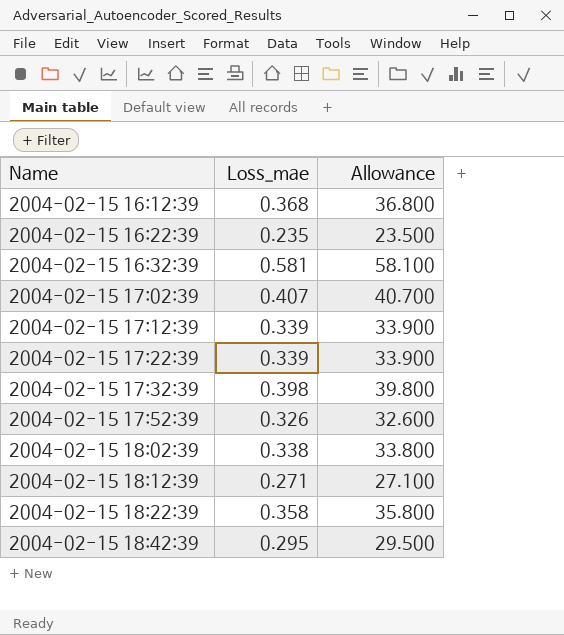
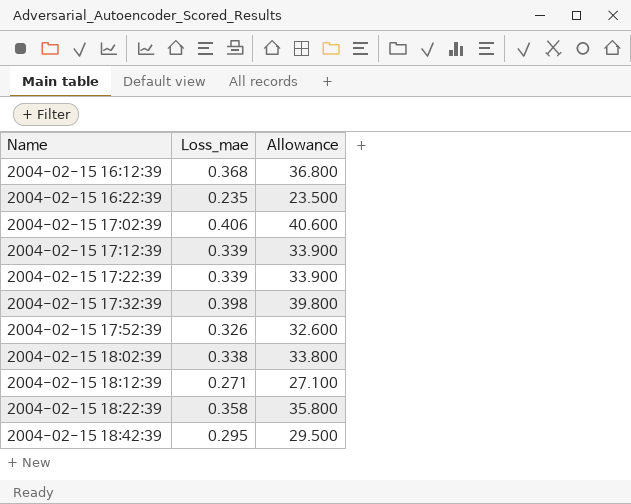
row 2004-02-15 16:32:39: 0.581 | 58.100 -> none
2004-02-15 17:02:39 | Loss_mae: 0.407 -> 0.406
2004-02-15 17:02:39 | Allowance: 40.700 -> 40.600

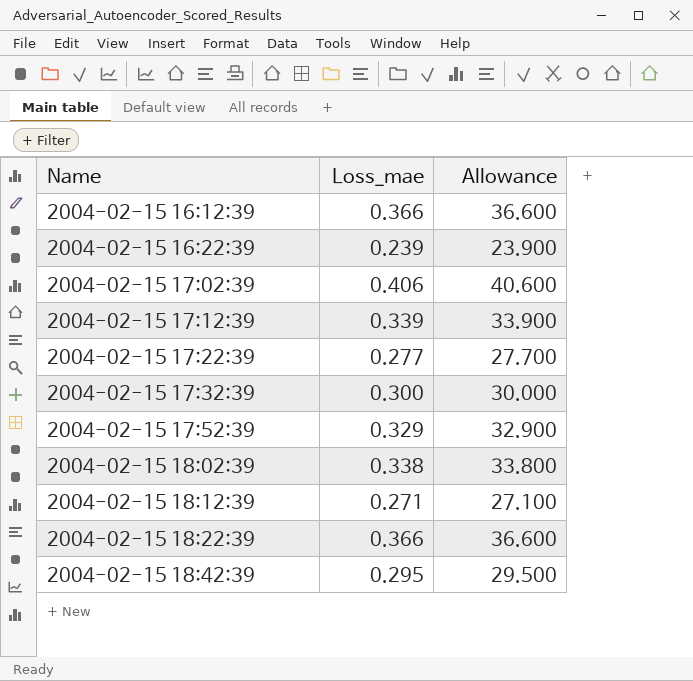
2004-02-15 16:12:39 | Loss_mae: 0.368 -> 0.366
2004-02-15 16:12:39 | Allowance: 36.800 -> 36.600
2004-02-15 16:22:39 | Loss_mae: 0.235 -> 0.239
2004-02-15 16:22:39 | Allowance: 23.500 -> 23.900
2004-02-15 17:22:39 | Loss_mae: 0.339 -> 0.277
2004-02-15 17:22:39 | Allowance: 33.900 -> 27.700
2004-02-15 17:32:39 | Loss_mae: 0.398 -> 0.300
2004-02-15 17:32:39 | Allowance: 39.800 -> 30.000
2004-02-15 17:52:39 | Loss_mae: 0.326 -> 0.329
2004-02-15 17:52:39 | Allowance: 32.600 -> 32.900
2004-02-15 18:22:39 | Loss_mae: 0.358 -> 0.366
2004-02-15 18:22:39 | Allowance: 35.800 -> 36.600

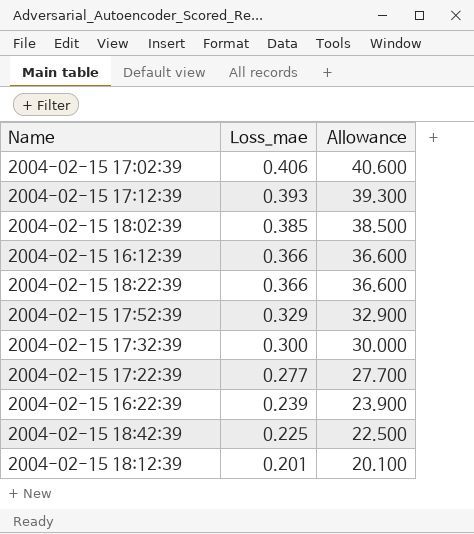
row order: Name ascending -> Loss_mae descending
2004-02-15 17:12:39 | Loss_mae: 0.339 -> 0.393
2004-02-15 17:12:39 | Allowance: 33.900 -> 39.300
2004-02-15 18:02:39 | Loss_mae: 0.338 -> 0.385
2004-02-15 18:02:39 | Allowance: 33.800 -> 38.500
2004-02-15 18:42:39 | Loss_mae: 0.295 -> 0.225
2004-02-15 18:42:39 | Allowance: 29.500 -> 22.500
2004-02-15 18:12:39 | Loss_mae: 0.271 -> 0.201
2004-02-15 18:12:39 | Allowance: 27.100 -> 20.100

